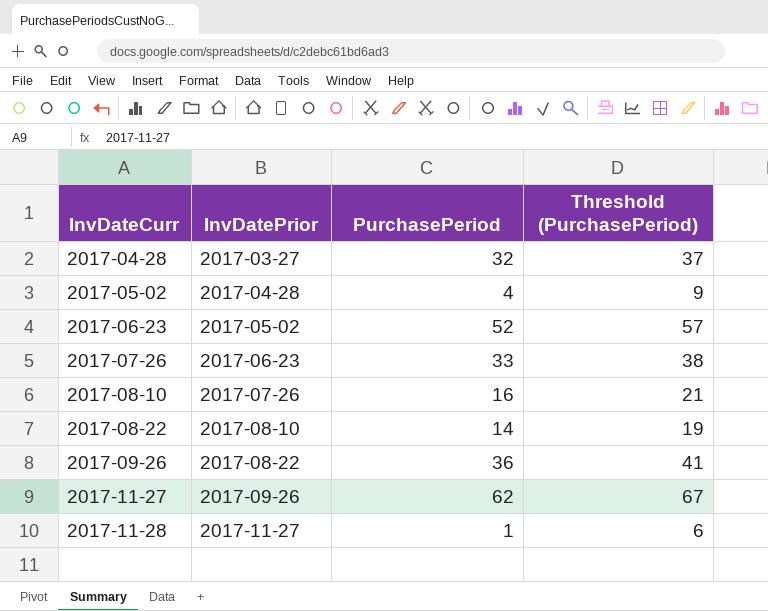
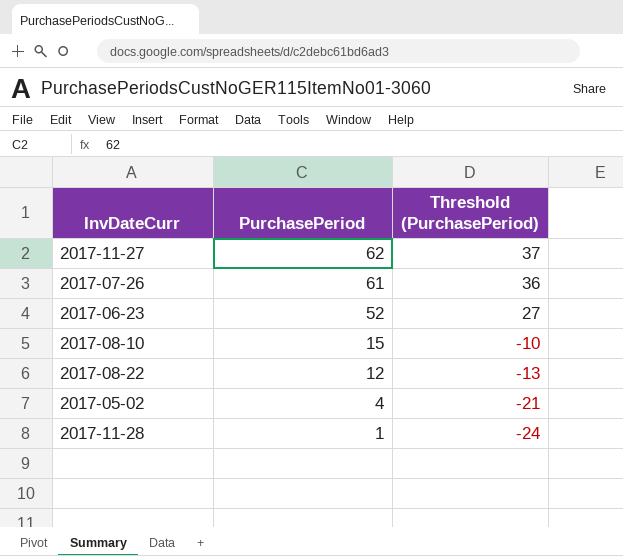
row order: InvDateCurr ascending -> PurchasePeriod descending
column InvDatePrior | position: 2 -> none
column Threshold (PurchasePeriod) | formula: [PurchasePeriod] + 5 -> [PurchasePeriod] - 25
row 2017-04-28: 2017-03-27 | 32 | 37 -> none
row 2017-09-26: 2017-08-22 | 36 | 41 -> none
2017-07-26 | PurchasePeriod: 33 -> 61
2017-08-10 | PurchasePeriod: 16 -> 15
2017-08-22 | PurchasePeriod: 14 -> 12

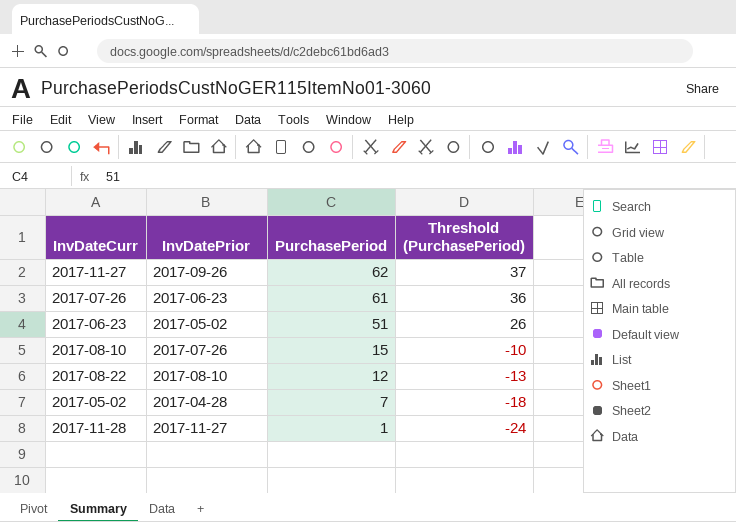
column InvDatePrior | position: none -> 2
2017-06-23 | PurchasePeriod: 52 -> 51
2017-06-23 | Threshold (PurchasePeriod): 27 -> 26
2017-05-02 | PurchasePeriod: 4 -> 7
2017-05-02 | Threshold (PurchasePeriod): -21 -> -18

